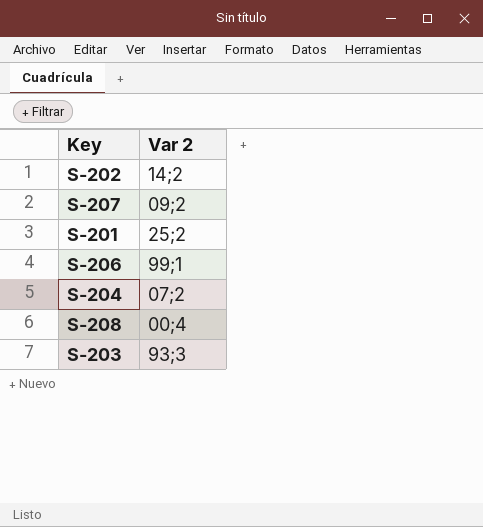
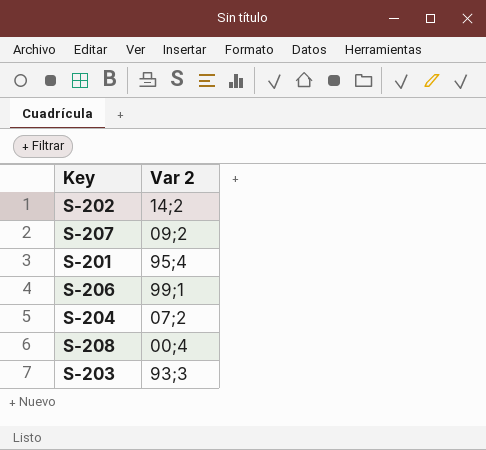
S-201 | Var 2: 25;2 -> 95;4

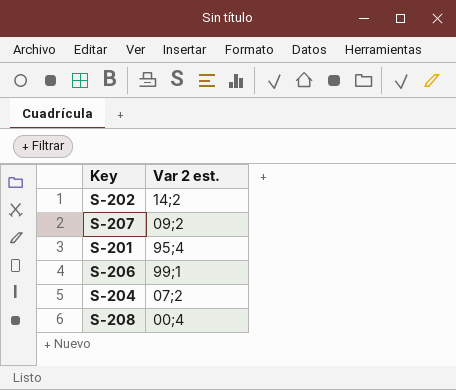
column name: Var 2 -> Var 2 est.
row S-203: 93;3 -> none

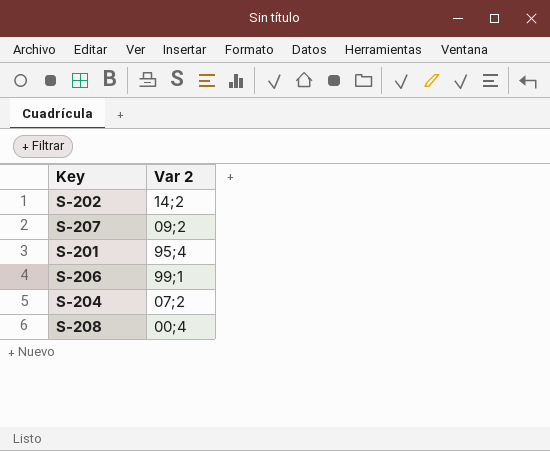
column name: Var 2 est. -> Var 2

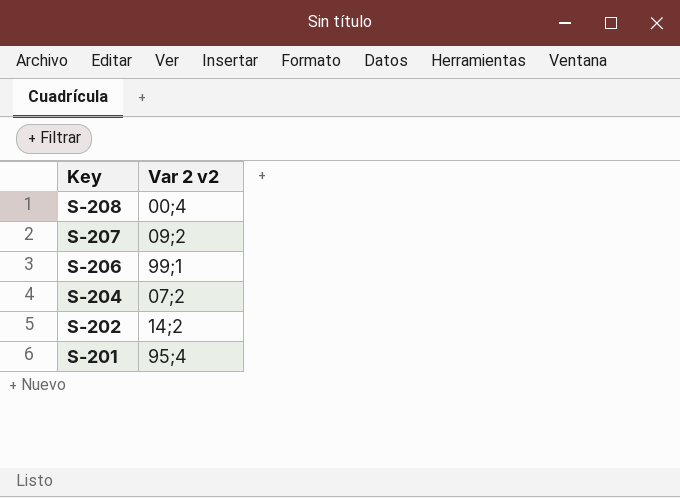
row order: none -> Key descending
column name: Var 2 -> Var 2 v2

